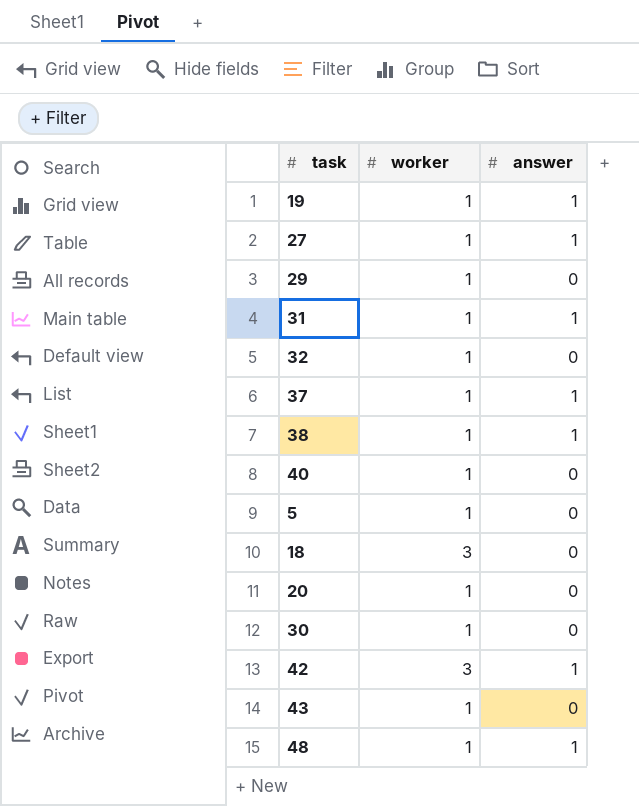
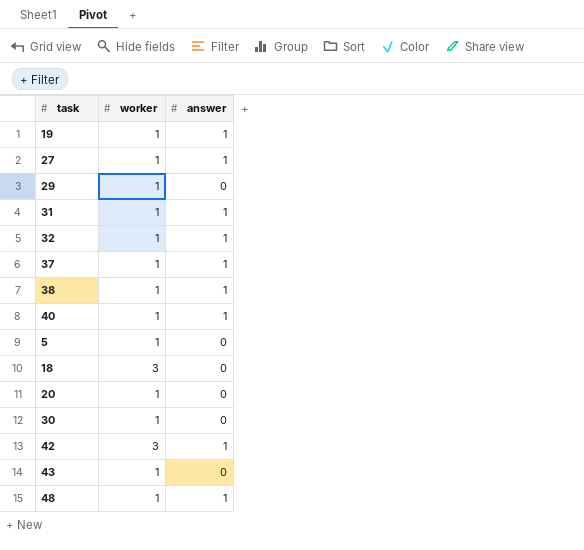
32 | answer: 0 -> 1
40 | answer: 0 -> 1

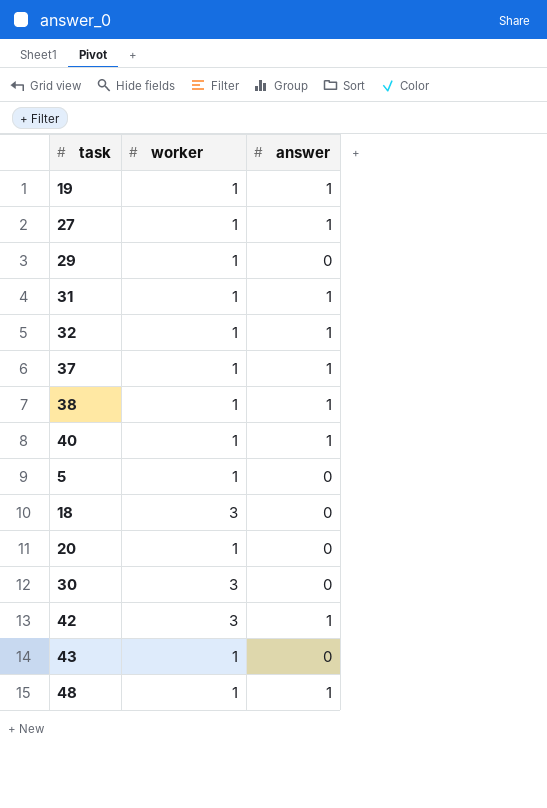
30 | worker: 1 -> 3

